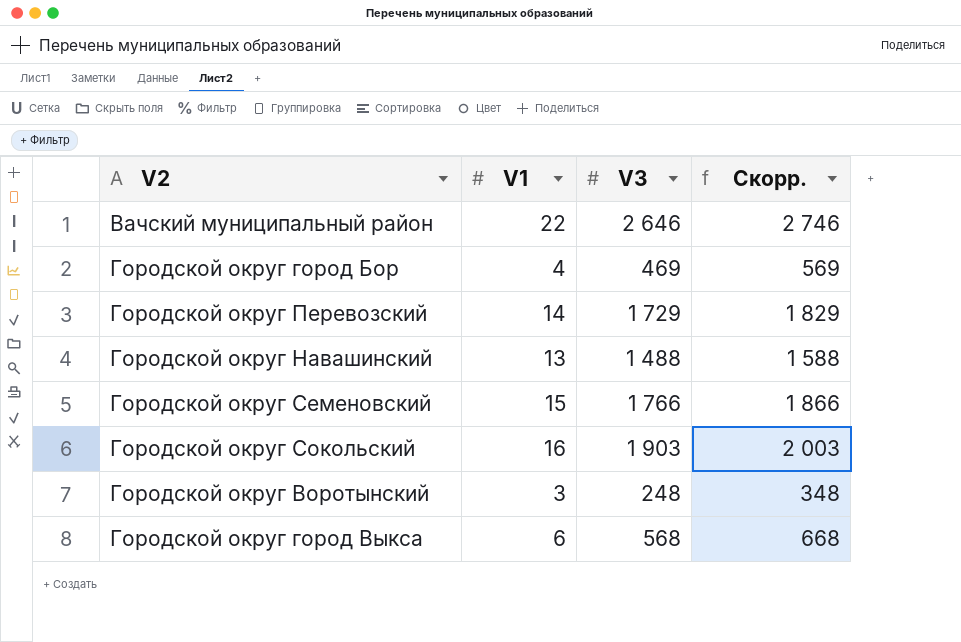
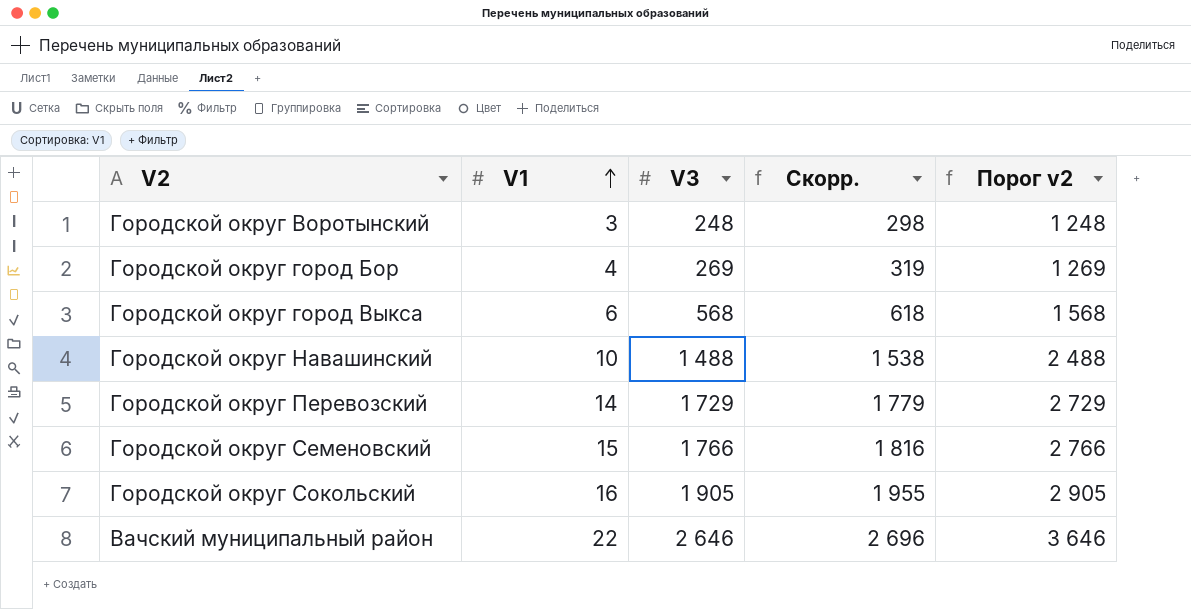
row order: none -> V1 ascending
column Скорр. | formula: [V3] + 100 -> [V3] + 50
column Порог v2 | formula: none -> [V3] + 1000
Городской округ город Бор | V3: 469 -> 269
Городской округ Навашинский | V1: 13 -> 10
Городской округ Сокольский | V3: 1 903 -> 1 905

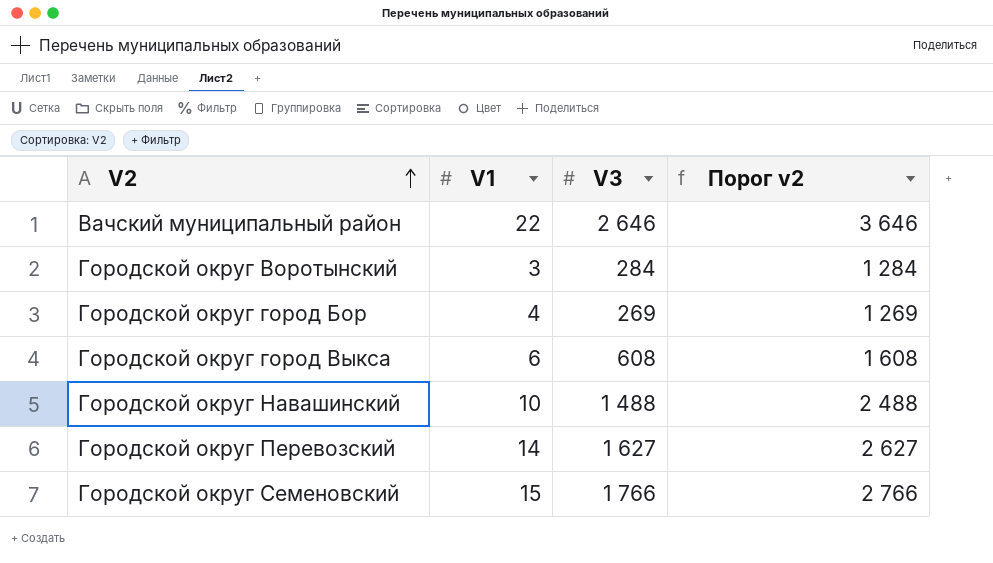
row order: V1 ascending -> V2 ascending
column Скорр. | formula: [V3] + 50 -> none
row Городской округ Сокольский: 16 | 1 905 | 1 955 | 2 905 -> none
Городской округ Воротынский | V3: 248 -> 284
Городской округ Воротынский | Порог v2: 1 248 -> 1 284
Городской округ город Выкса | V3: 568 -> 608
Городской округ город Выкса | Порог v2: 1 568 -> 1 608
Городской округ Перевозский | V3: 1 729 -> 1 627
Городской округ Перевозский | Порог v2: 2 729 -> 2 627

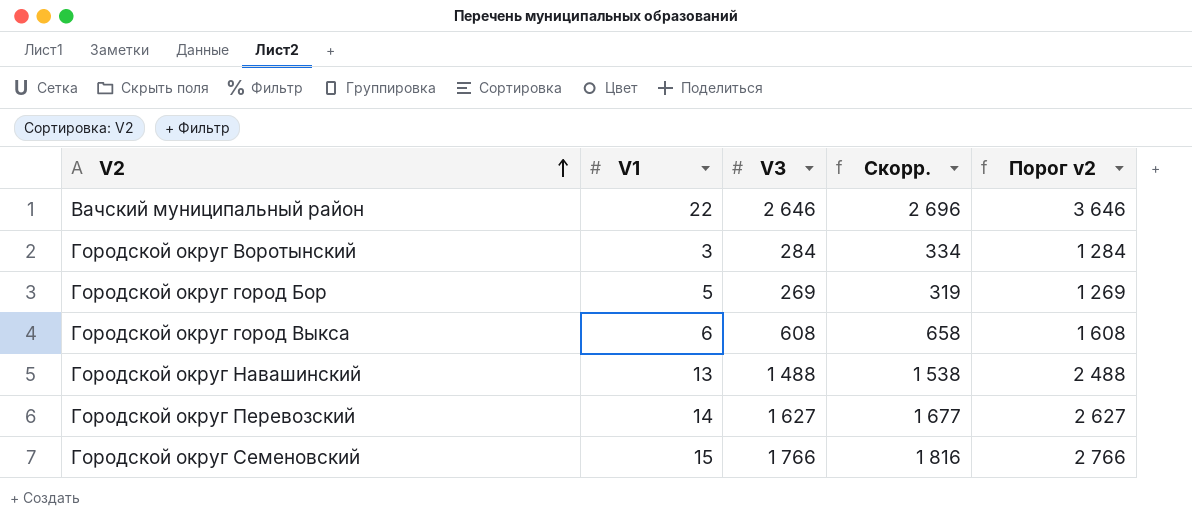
column Скорр. | formula: none -> [V3] + 50
Городской округ город Бор | V1: 4 -> 5
Городской округ Навашинский | V1: 10 -> 13

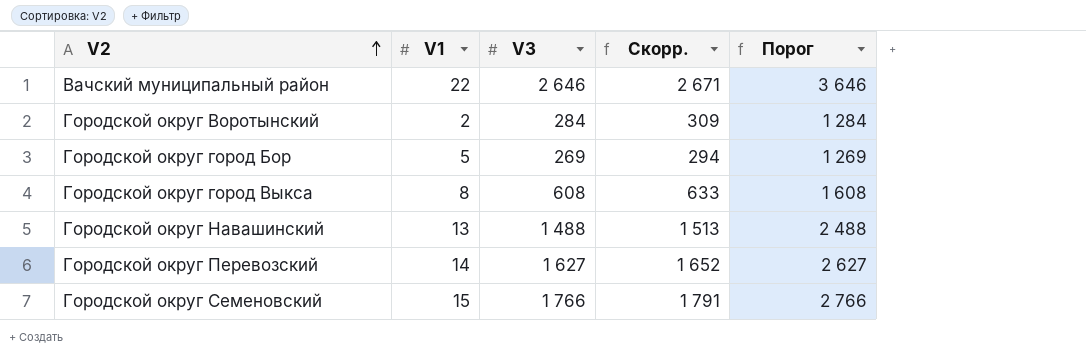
column Скорр. | formula: [V3] + 50 -> [V3] + 25
column name: Порог v2 -> Порог
Городской округ Воротынский | V1: 3 -> 2
Городской округ город Выкса | V1: 6 -> 8

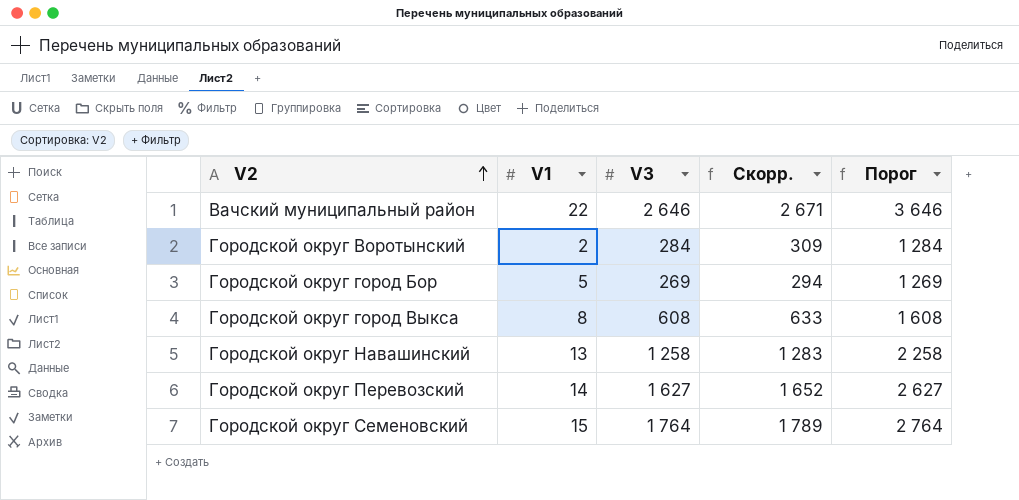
Городской округ Навашинский | V3: 1 488 -> 1 258
Городской округ Навашинский | Скорр.: 1 513 -> 1 283
Городской округ Навашинский | Порог: 2 488 -> 2 258
Городской округ Семеновский | V3: 1 766 -> 1 764
Городской округ Семеновский | Скорр.: 1 791 -> 1 789
Городской округ Семеновский | Порог: 2 766 -> 2 764

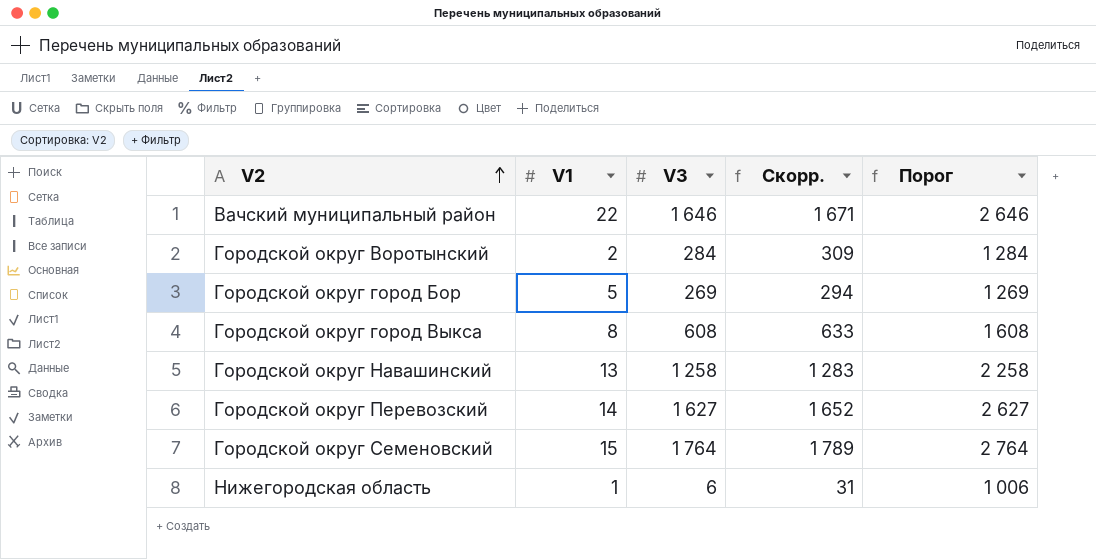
Вачский муниципальный район | V3: 2 646 -> 1 646
Вачский муниципальный район | Скорр.: 2 671 -> 1 671
Вачский муниципальный район | Порог: 3 646 -> 2 646
row Нижегородская область: none -> 1 | 6 | 31 | 1 006

